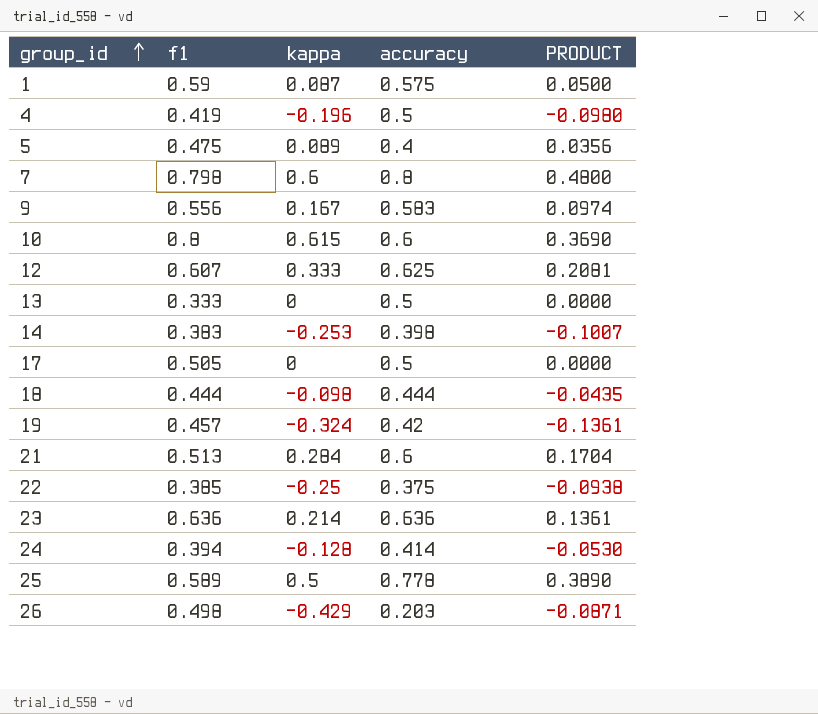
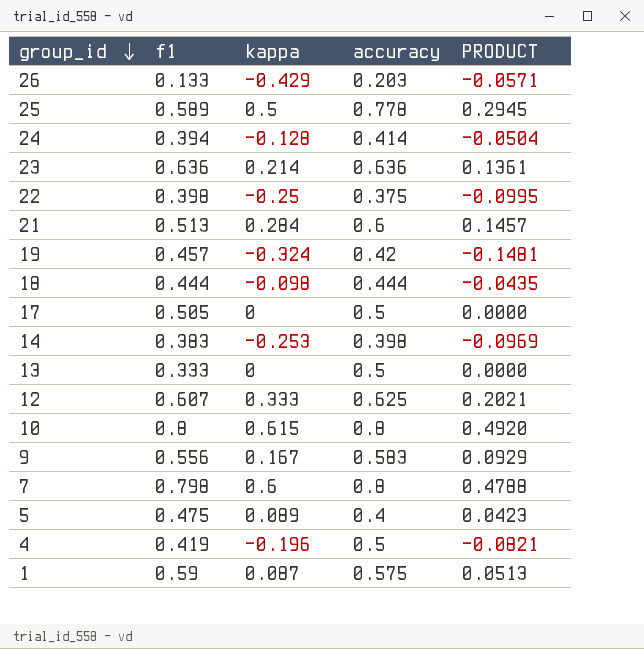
row order: group_id ascending -> group_id descending
column PRODUCT | formula: [kappa] * [accuracy] -> [f1] * [kappa]
26 | f1: 0.498 -> 0.133
22 | f1: 0.385 -> 0.398
10 | accuracy: 0.6 -> 0.8

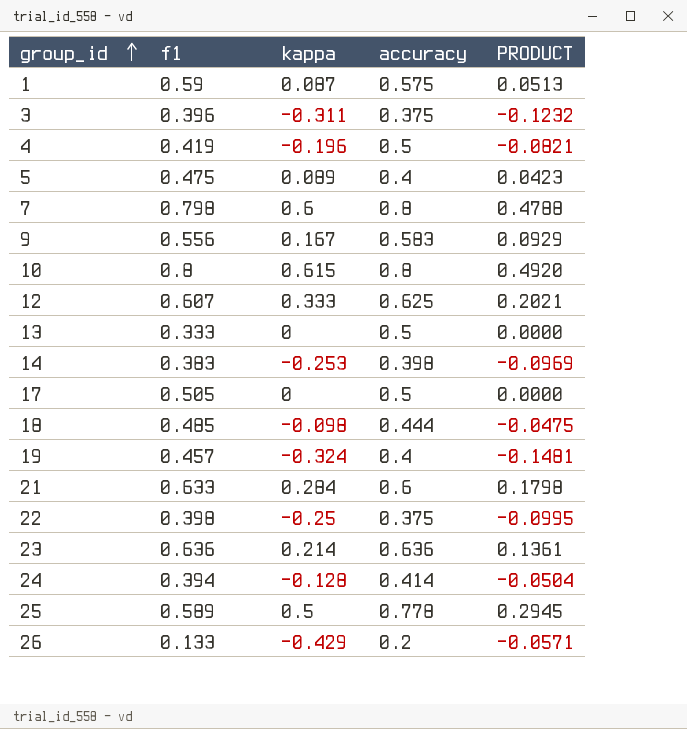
row order: group_id descending -> group_id ascending
row 3: none -> 0.396 | -0.311 | 0.375 | -0.1232
18 | f1: 0.444 -> 0.485
18 | PRODUCT: -0.0435 -> -0.0475
19 | accuracy: 0.42 -> 0.4
21 | f1: 0.513 -> 0.633
21 | PRODUCT: 0.1457 -> 0.1798
26 | accuracy: 0.203 -> 0.2

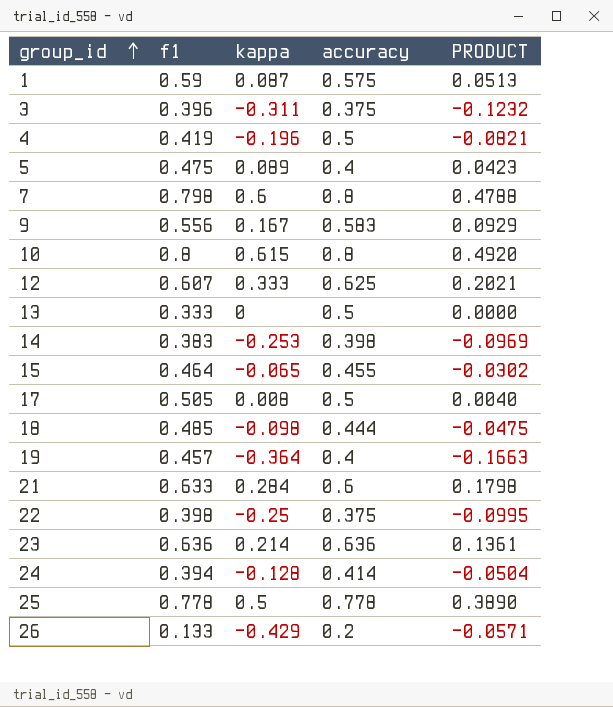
row 15: none -> 0.464 | -0.065 | 0.455 | -0.0302
17 | kappa: 0 -> 0.008
17 | PRODUCT: 0.0000 -> 0.0040
19 | kappa: -0.324 -> -0.364
19 | PRODUCT: -0.1481 -> -0.1663
25 | f1: 0.589 -> 0.778
25 | PRODUCT: 0.2945 -> 0.3890

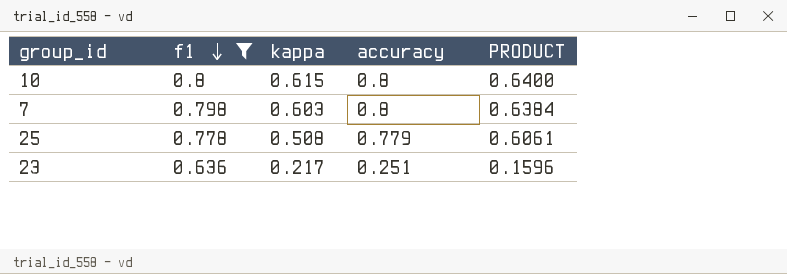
filter: none -> f1 >= 0.636
row order: group_id ascending -> f1 descending
column PRODUCT | formula: [f1] * [kappa] -> [f1] * [accuracy]
7 | kappa: 0.6 -> 0.603
25 | kappa: 0.5 -> 0.508
25 | accuracy: 0.778 -> 0.779
23 | kappa: 0.214 -> 0.217
23 | accuracy: 0.636 -> 0.251

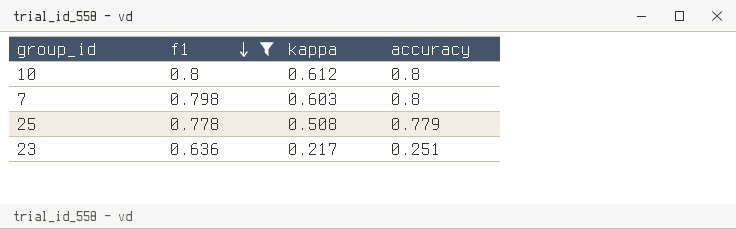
column PRODUCT | formula: [f1] * [accuracy] -> none
10 | kappa: 0.615 -> 0.612

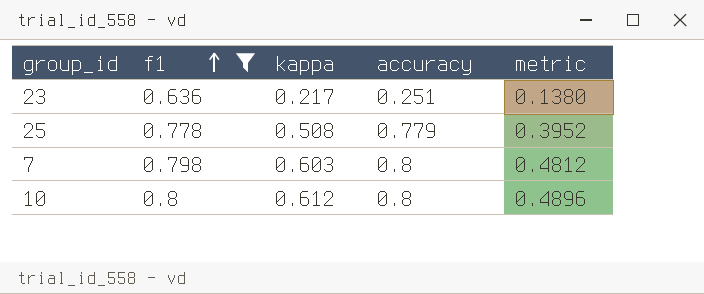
row order: f1 descending -> f1 ascending
column metric | formula: none -> [f1] * [kappa]

